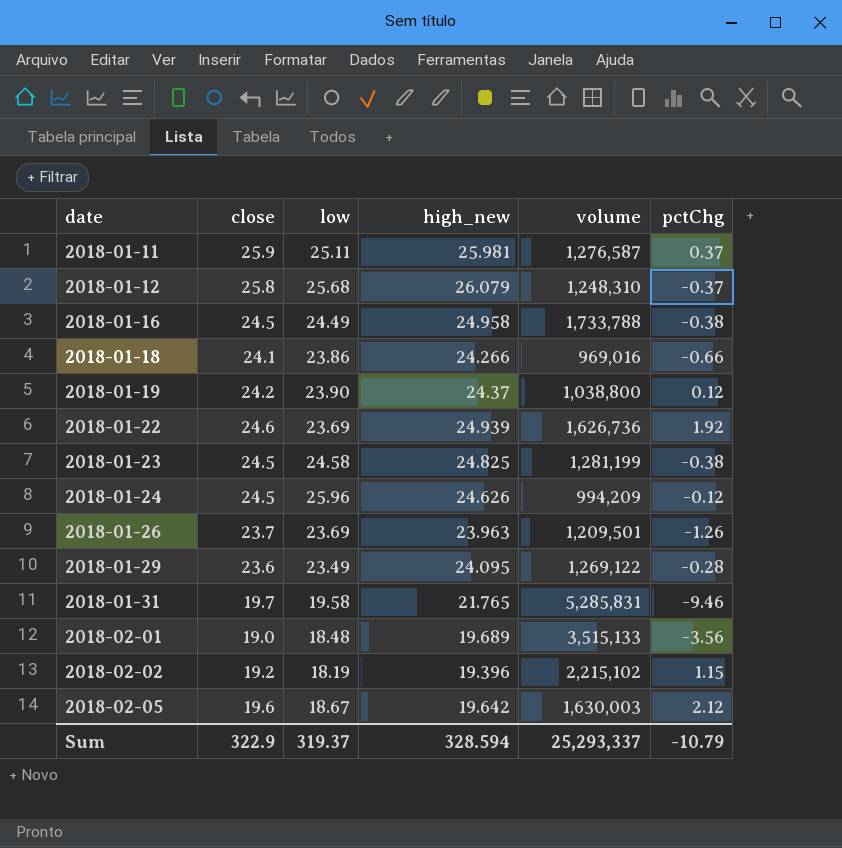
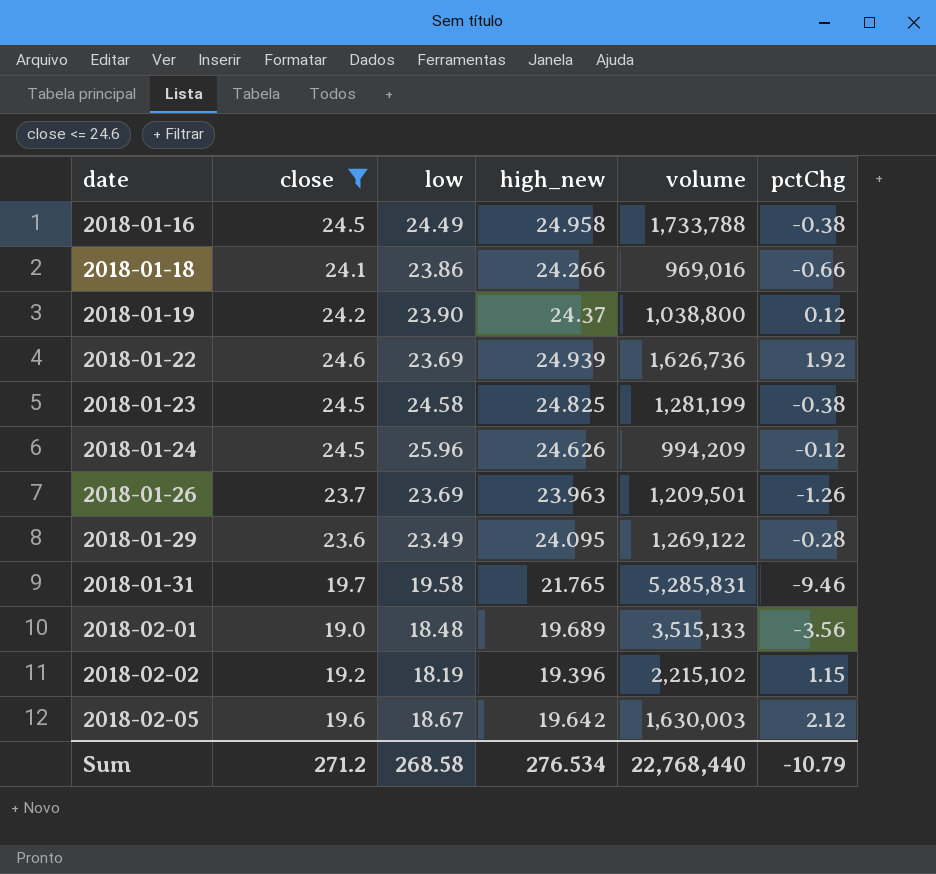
filter: none -> close <= 24.6
Sum | close: 322.9 -> 271.2
Sum | low: 319.37 -> 268.58
Sum | high_new: 328.594 -> 276.534
Sum | volume: 25,293,337 -> 22,768,440

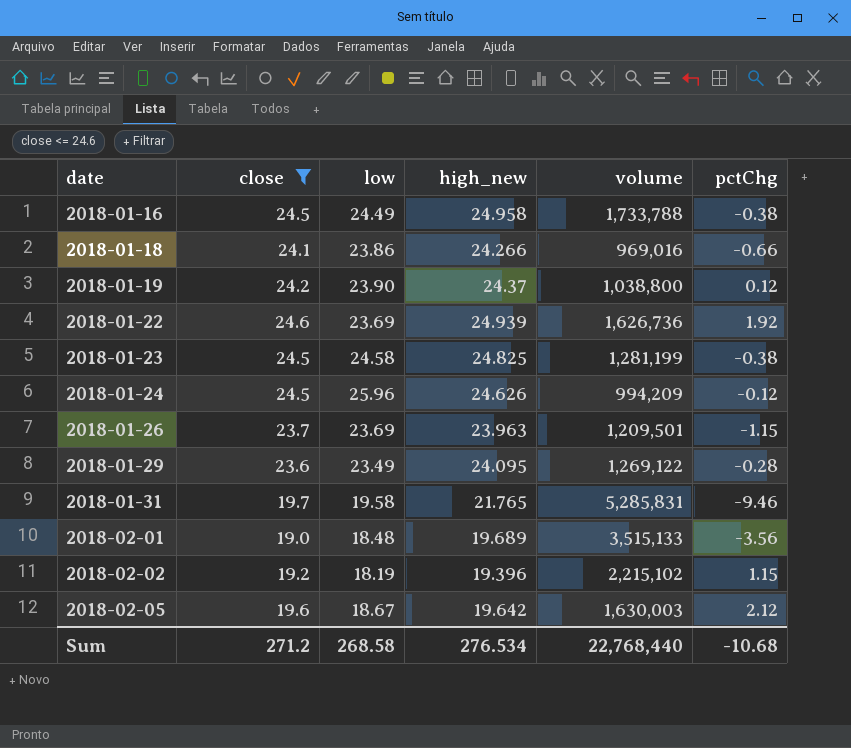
2018-01-26 | pctChg: -1.26 -> -1.15
Sum | pctChg: -10.79 -> -10.68

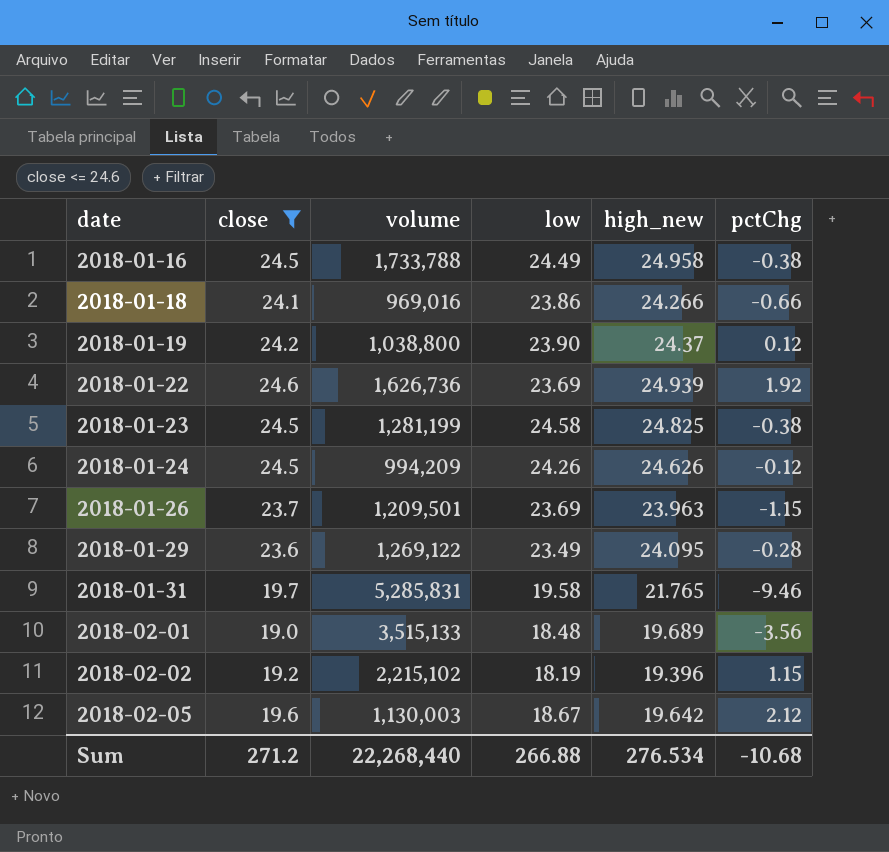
column volume | position: 5 -> 3
2018-01-24 | low: 25.96 -> 24.26
2018-02-05 | volume: 1,630,003 -> 1,130,003
Sum | volume: 22,768,440 -> 22,268,440
Sum | low: 268.58 -> 266.88

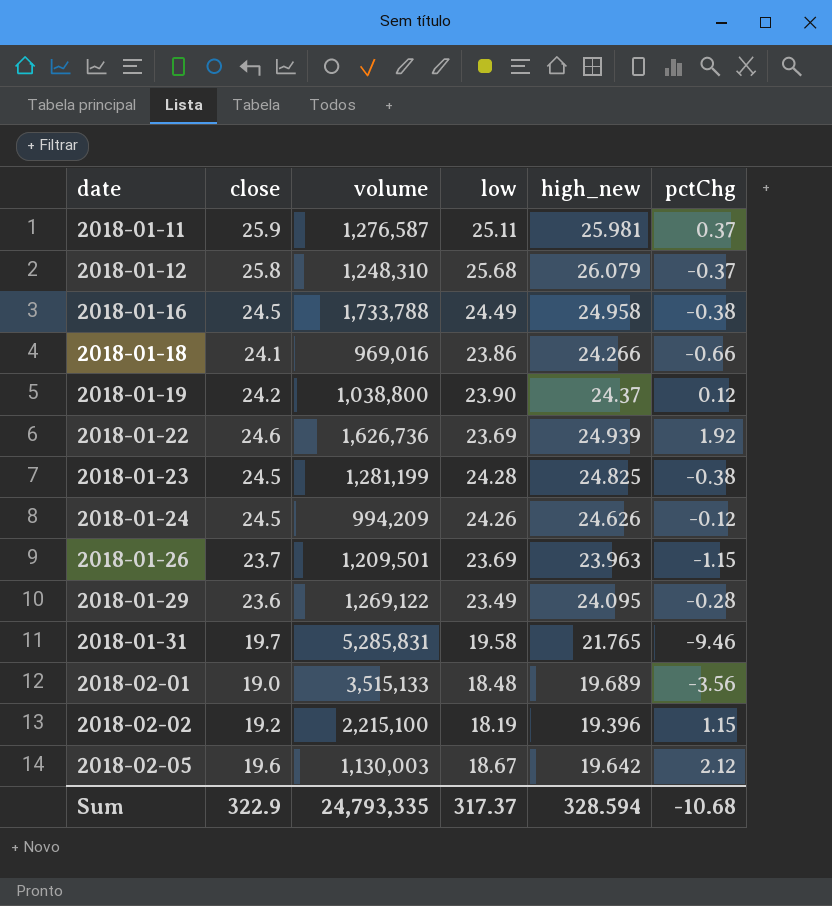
filter: close <= 24.6 -> none
2018-01-23 | low: 24.58 -> 24.28
2018-02-02 | volume: 2,215,102 -> 2,215,100
Sum | close: 271.2 -> 322.9
Sum | volume: 22,268,440 -> 24,793,335
Sum | low: 266.88 -> 317.37
Sum | high_new: 276.534 -> 328.594

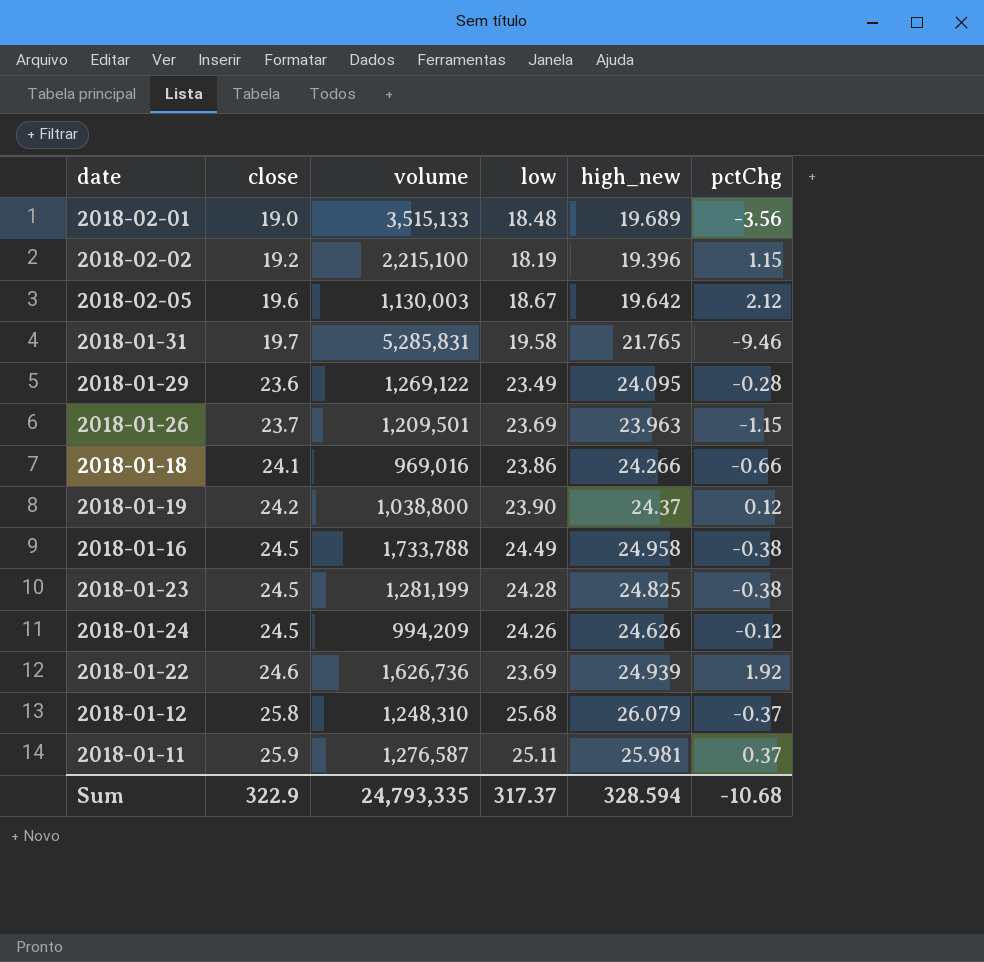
row order: date ascending -> close ascending

